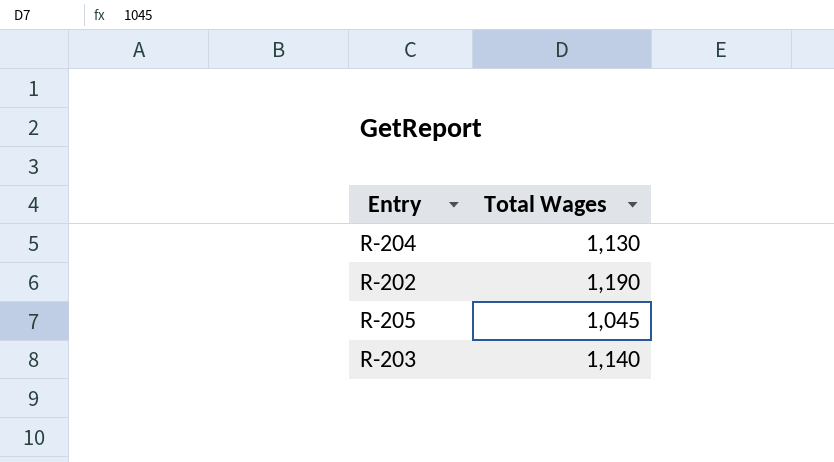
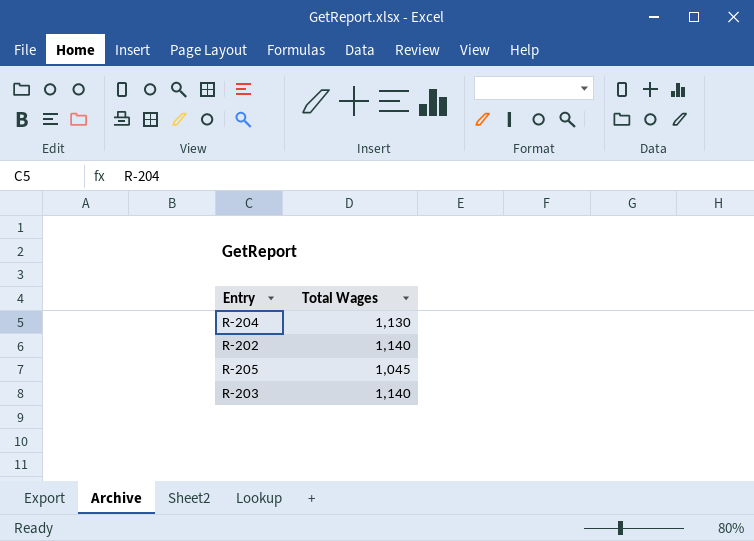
R-202 | Total Wages: 1,190 -> 1,140

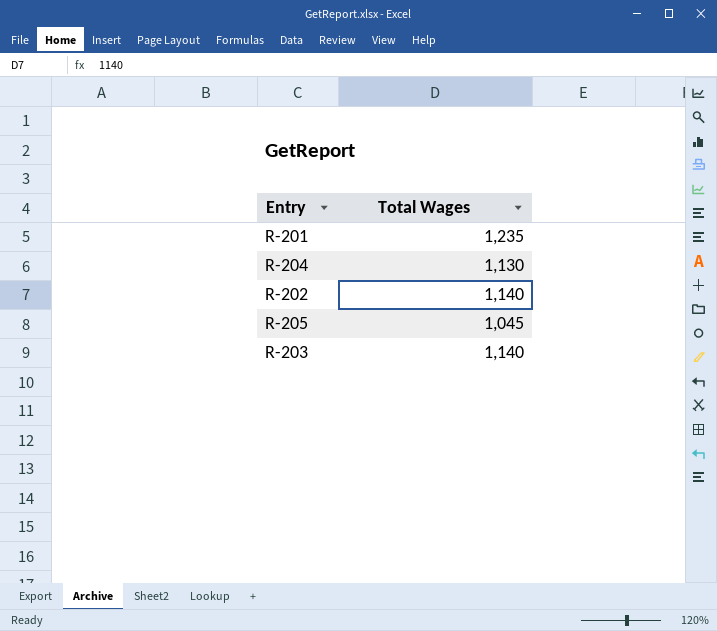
row R-201: none -> 1,235

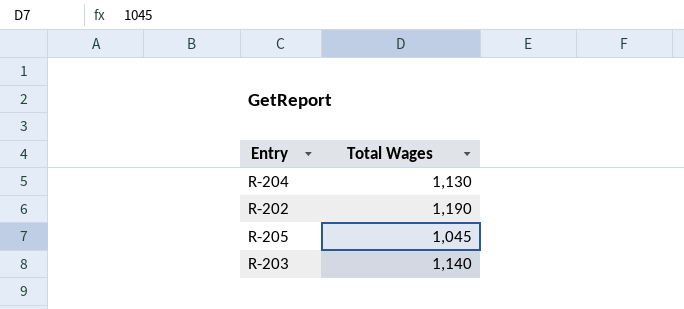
row R-201: 1,235 -> none
R-202 | Total Wages: 1,140 -> 1,190

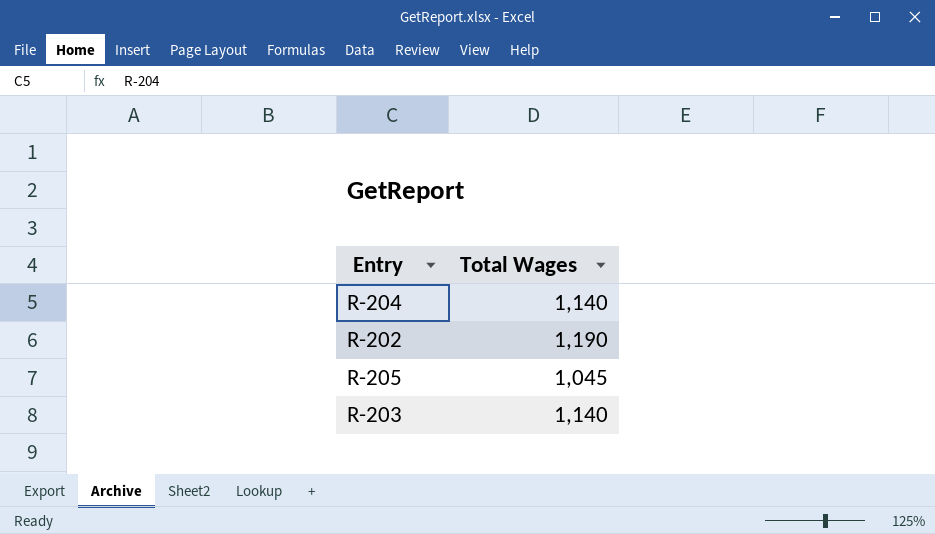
R-204 | Total Wages: 1,130 -> 1,140

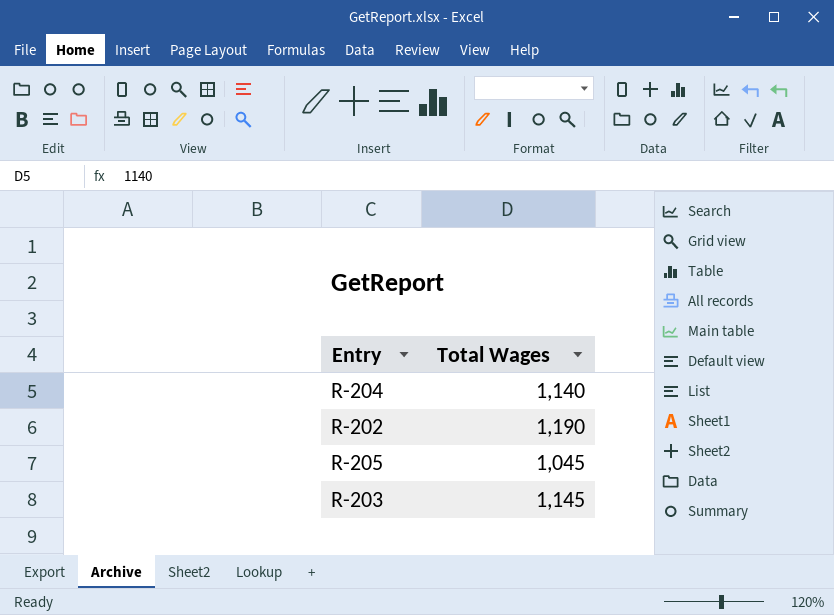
R-203 | Total Wages: 1,140 -> 1,145

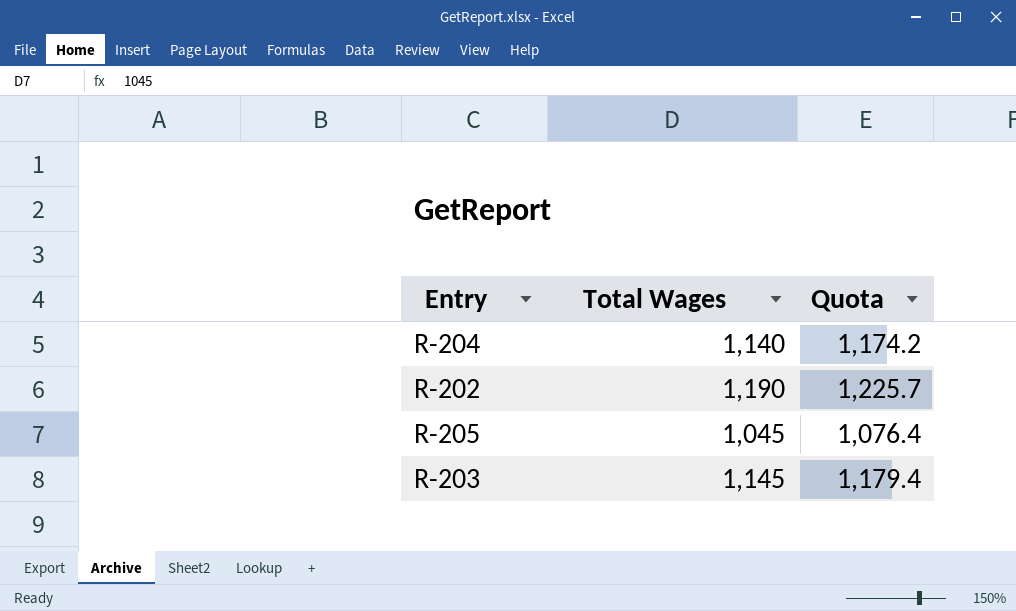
column Quota | formula: none -> [Total Wages] * 1.03

